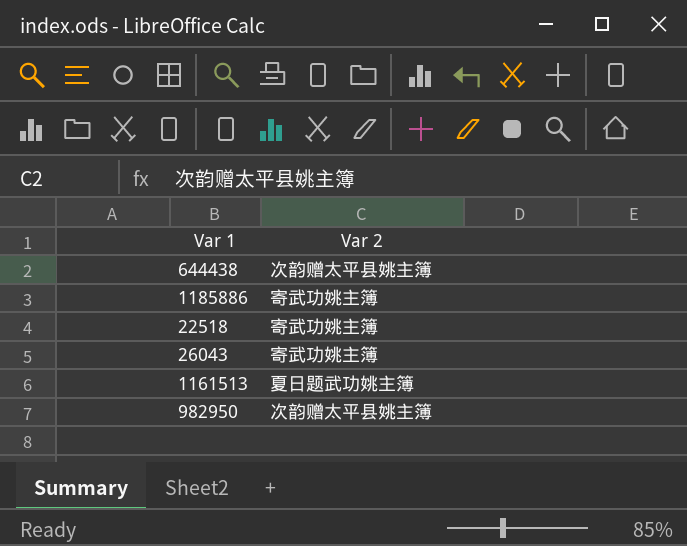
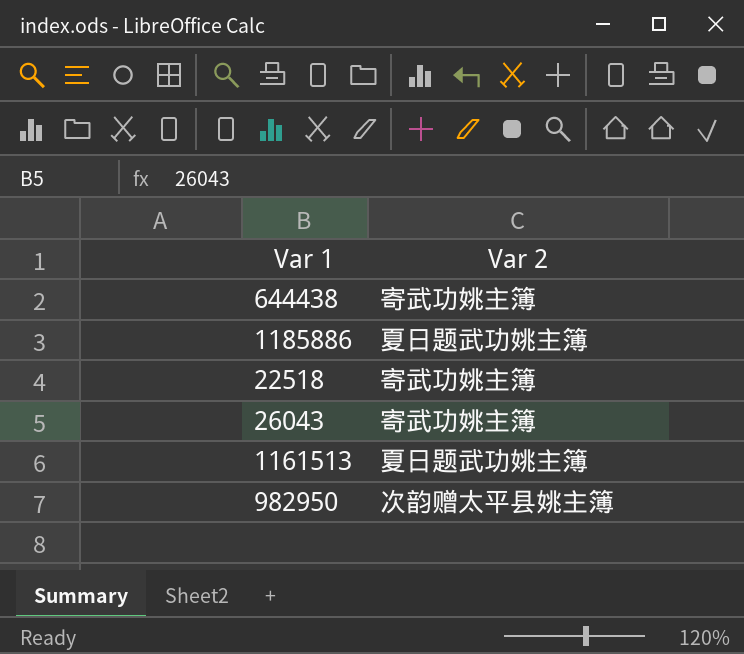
644438 | Var 2: 次韵赠太平县姚主簿 -> 寄武功姚主簿
1185886 | Var 2: 寄武功姚主簿 -> 夏日题武功姚主簿

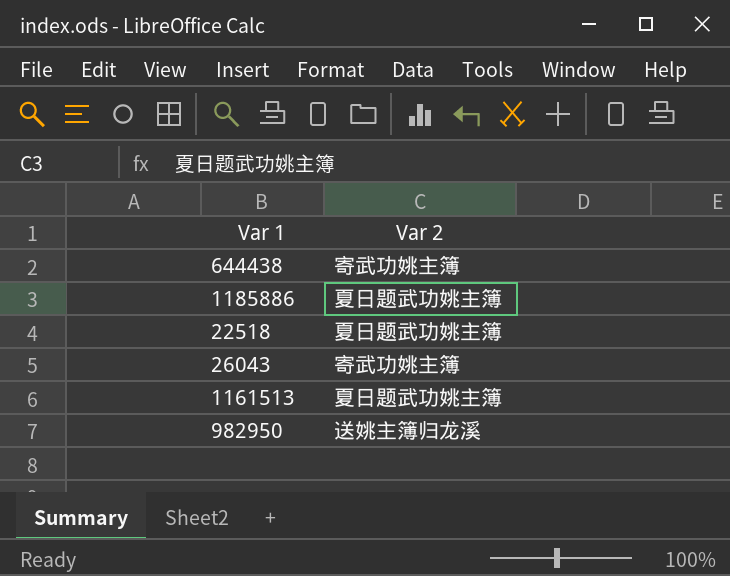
22518 | Var 2: 寄武功姚主簿 -> 夏日题武功姚主簿
982950 | Var 2: 次韵赠太平县姚主簿 -> 送姚主簿归龙溪

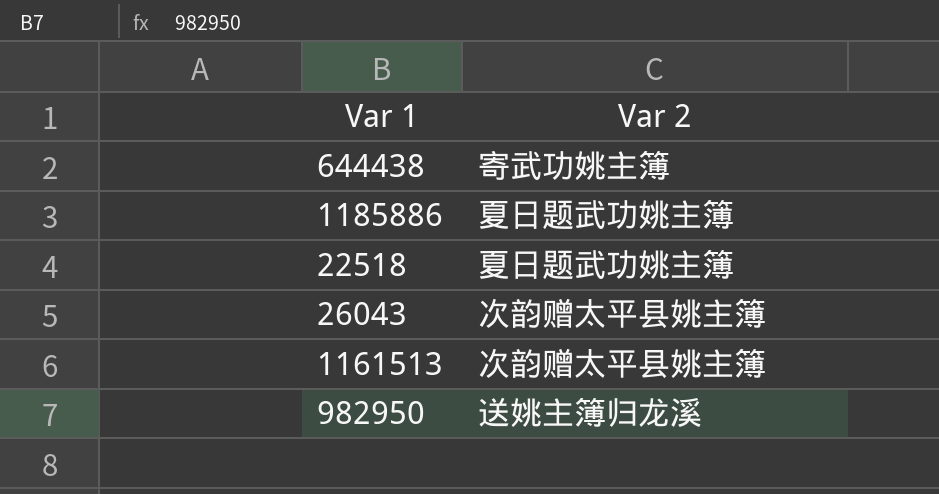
26043 | Var 2: 寄武功姚主簿 -> 次韵赠太平县姚主簿
1161513 | Var 2: 夏日题武功姚主簿 -> 次韵赠太平县姚主簿

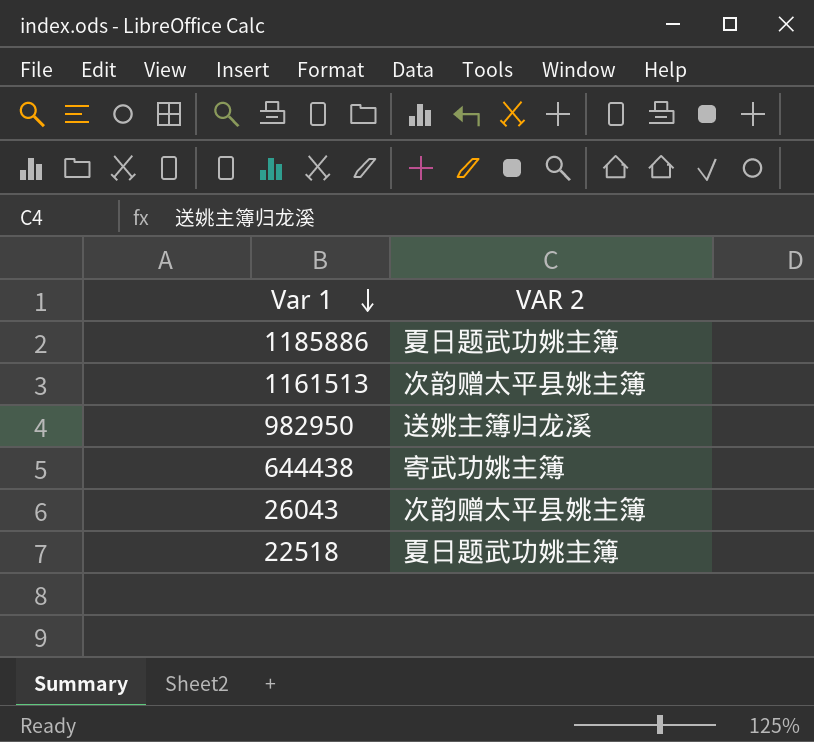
row order: none -> Var 1 descending
column name: Var 2 -> VAR 2

